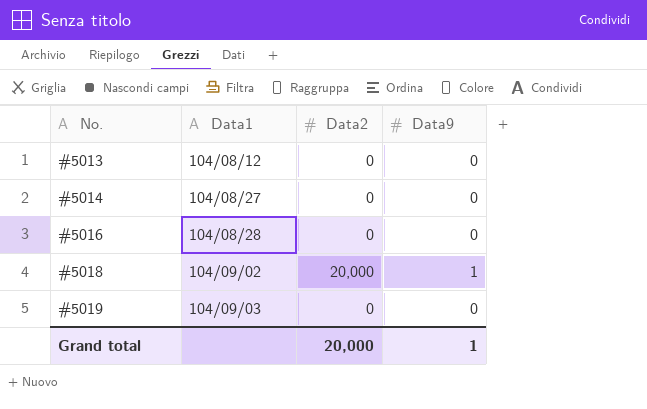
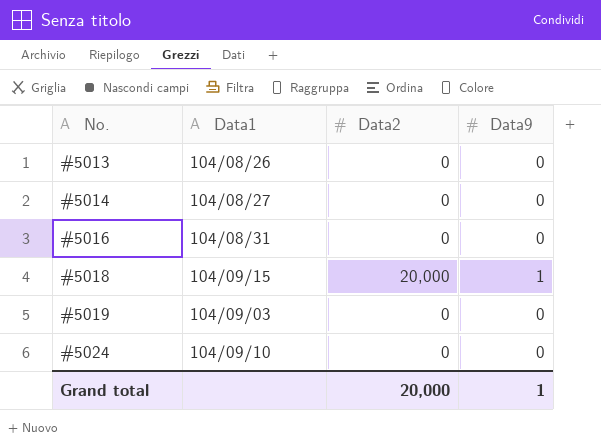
#5013 | Data1: 104/08/12 -> 104/08/26
#5016 | Data1: 104/08/28 -> 104/08/31
#5018 | Data1: 104/09/02 -> 104/09/15
row #5024: none -> 104/09/10 | 0 | 0

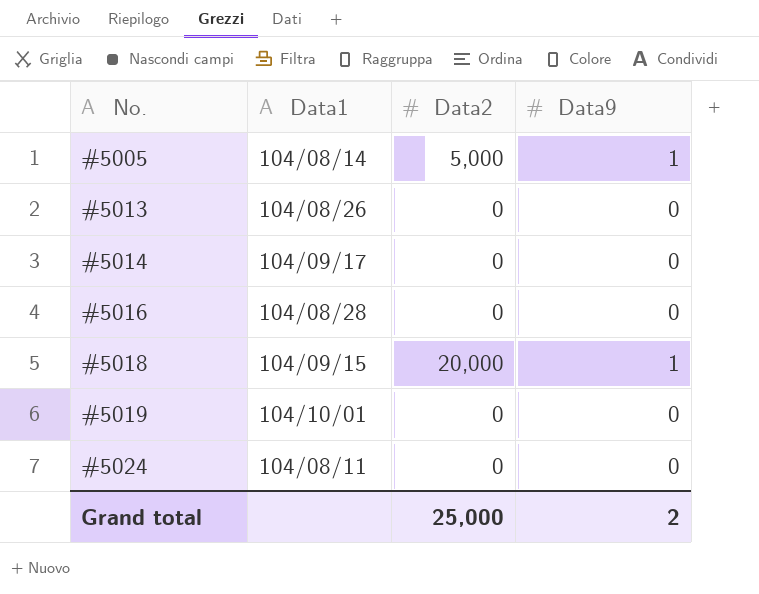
row #5005: none -> 104/08/14 | 5,000 | 1
#5014 | Data1: 104/08/27 -> 104/09/17
#5016 | Data1: 104/08/31 -> 104/08/28
#5019 | Data1: 104/09/03 -> 104/10/01
#5024 | Data1: 104/09/10 -> 104/08/11
Grand total | Data2: 20,000 -> 25,000
Grand total | Data9: 1 -> 2

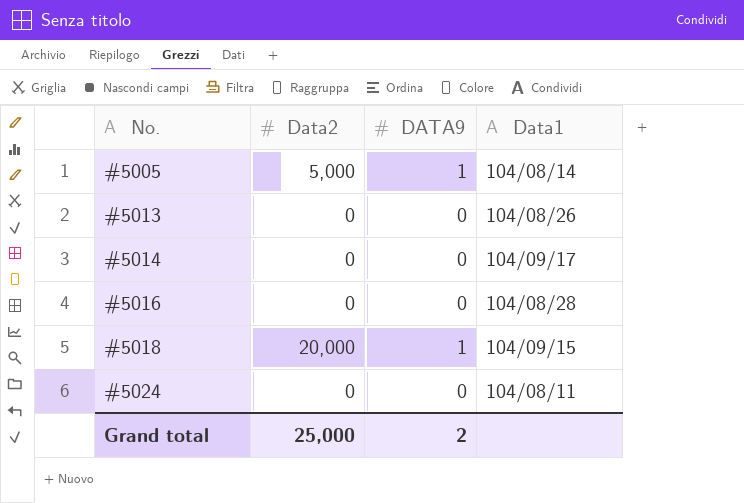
column name: Data9 -> DATA9
column Data1 | position: 2 -> 4
row #5019: 104/10/01 | 0 | 0 -> none

